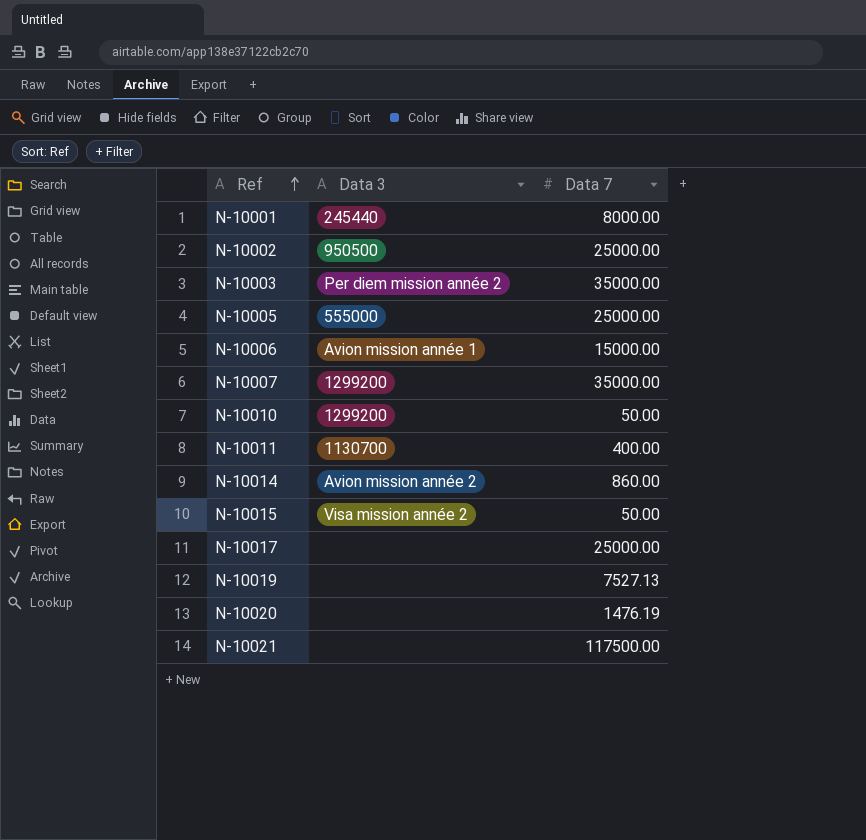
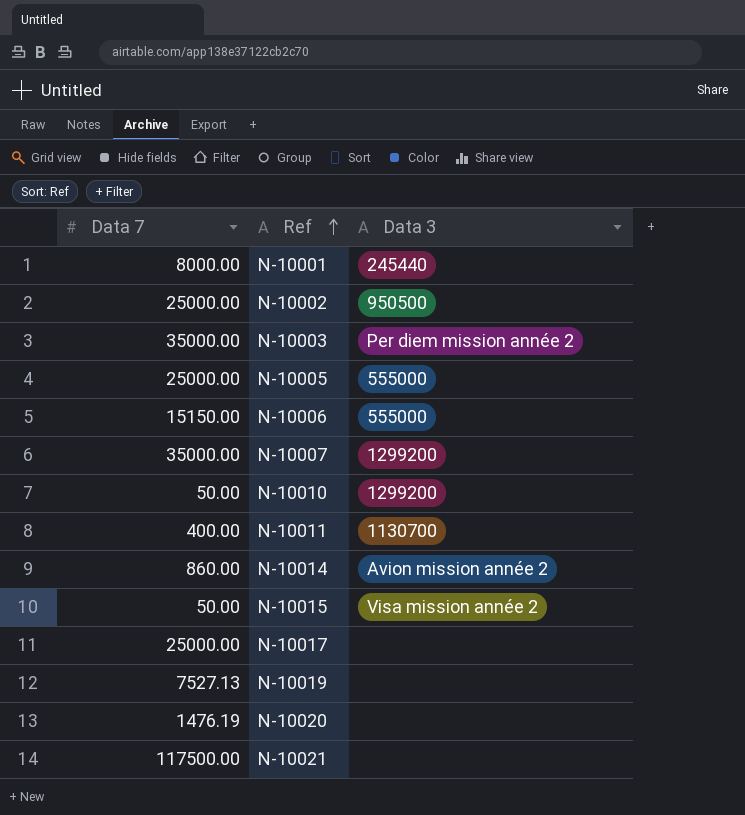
column Data 7 | position: 3 -> 1
N-10006 | Data 7: 15000.00 -> 15150.00
N-10006 | Data 3: Avion mission année 1 -> 555000

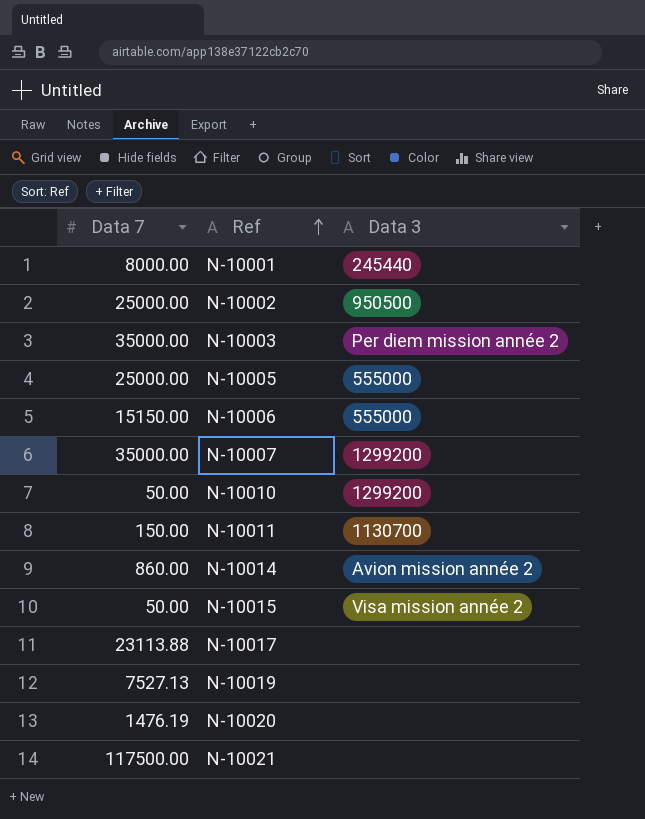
N-10011 | Data 7: 400.00 -> 150.00
N-10017 | Data 7: 25000.00 -> 23113.88

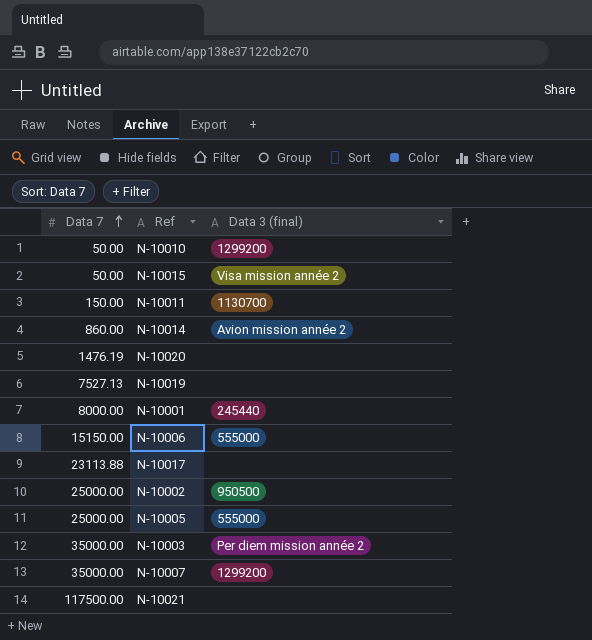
row order: Ref ascending -> Data 7 ascending
column name: Data 3 -> Data 3 (final)

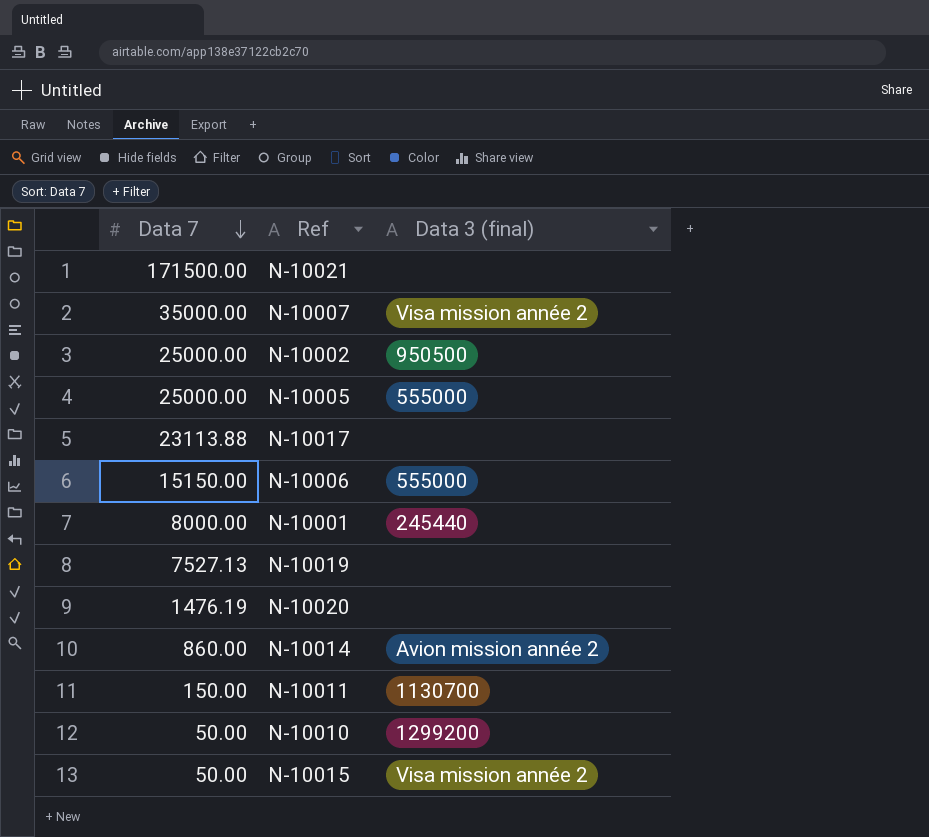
row order: Data 7 ascending -> Data 7 descending
row N-10003: 35000.00 | Per diem mission année 2 -> none
N-10021 | Data 7: 117500.00 -> 171500.00
N-10007 | Data 3 (final): 1299200 -> Visa mission année 2

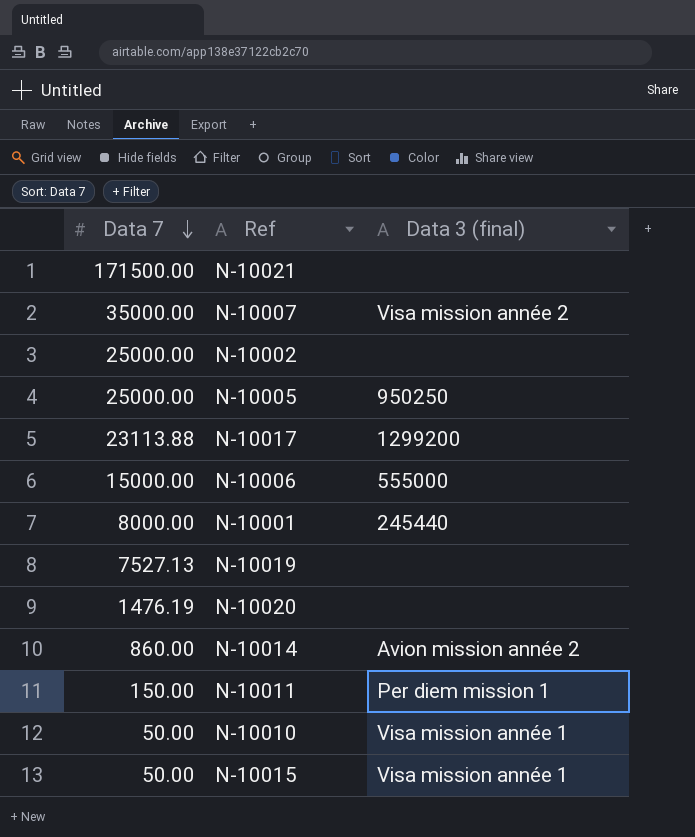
N-10002 | Data 3 (final): 950500 -> none
N-10005 | Data 3 (final): 555000 -> 950250
N-10017 | Data 3 (final): none -> 1299200
N-10006 | Data 7: 15150.00 -> 15000.00
N-10011 | Data 3 (final): 1130700 -> Per diem mission 1
N-10010 | Data 3 (final): 1299200 -> Visa mission année 1
N-10015 | Data 3 (final): Visa mission année 2 -> Visa mission année 1

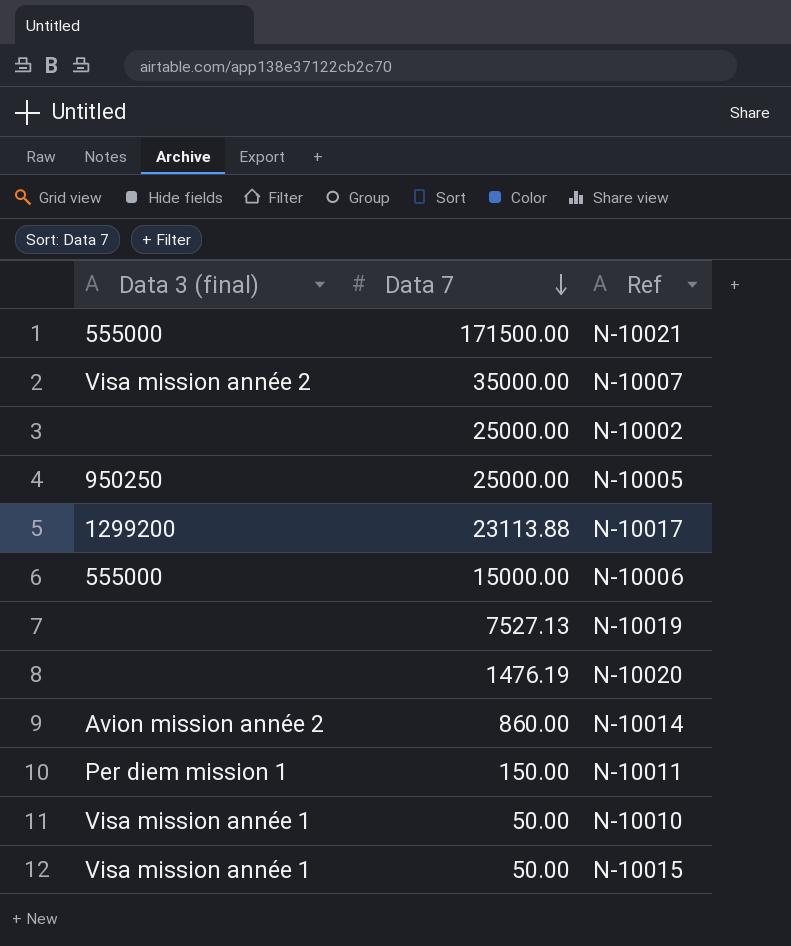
column Data 3 (final) | position: 3 -> 1
row N-10001: 8000.00 | 245440 -> none
N-10021 | Data 3 (final): none -> 555000

